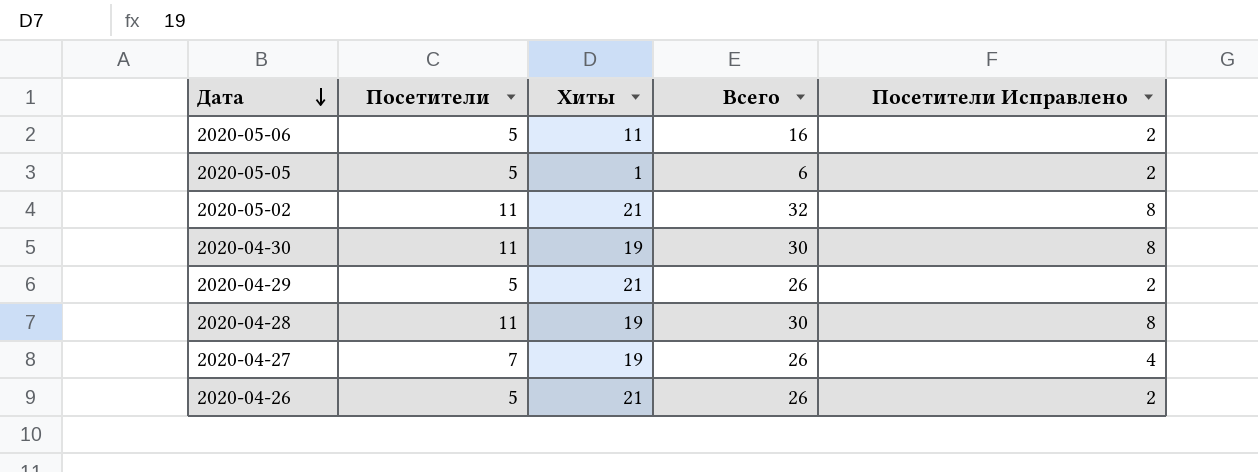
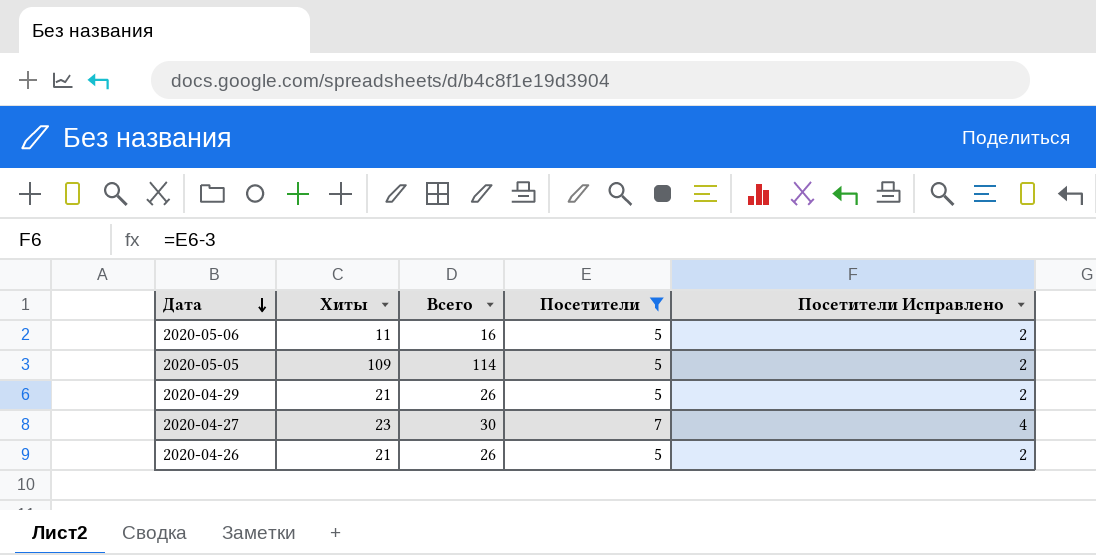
filter: none -> Посетители != 11
column Посетители | position: 2 -> 4
2020-05-05 | Хиты: 1 -> 109
2020-05-05 | Всего: 6 -> 114
2020-04-27 | Хиты: 19 -> 23
2020-04-27 | Всего: 26 -> 30

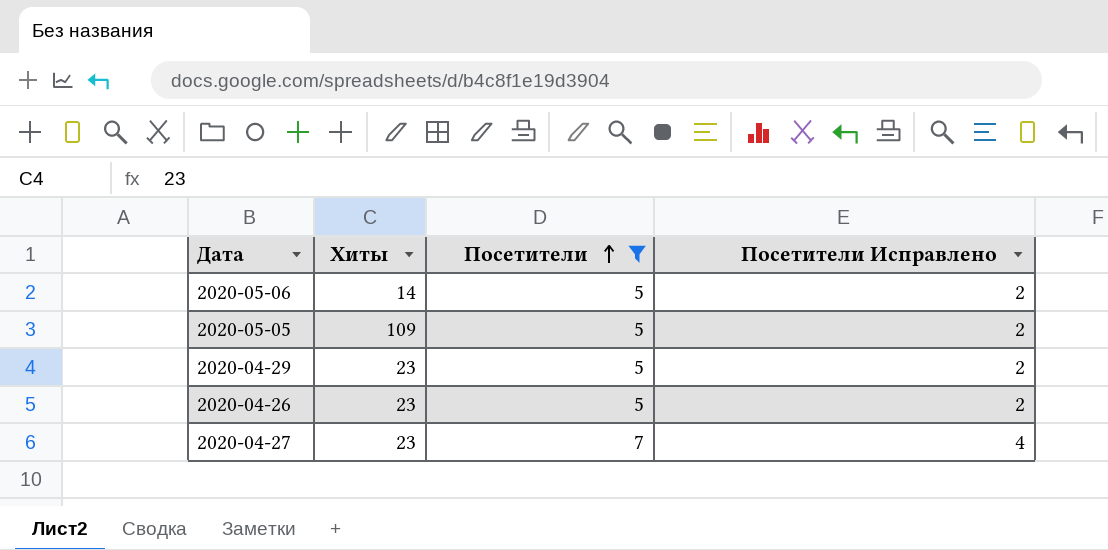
row order: Дата descending -> Посетители ascending
column Всего | formula: [Хиты] + [Посетители] -> none
2020-05-06 | Хиты: 11 -> 14
2020-04-29 | Хиты: 21 -> 23
2020-04-26 | Хиты: 21 -> 23

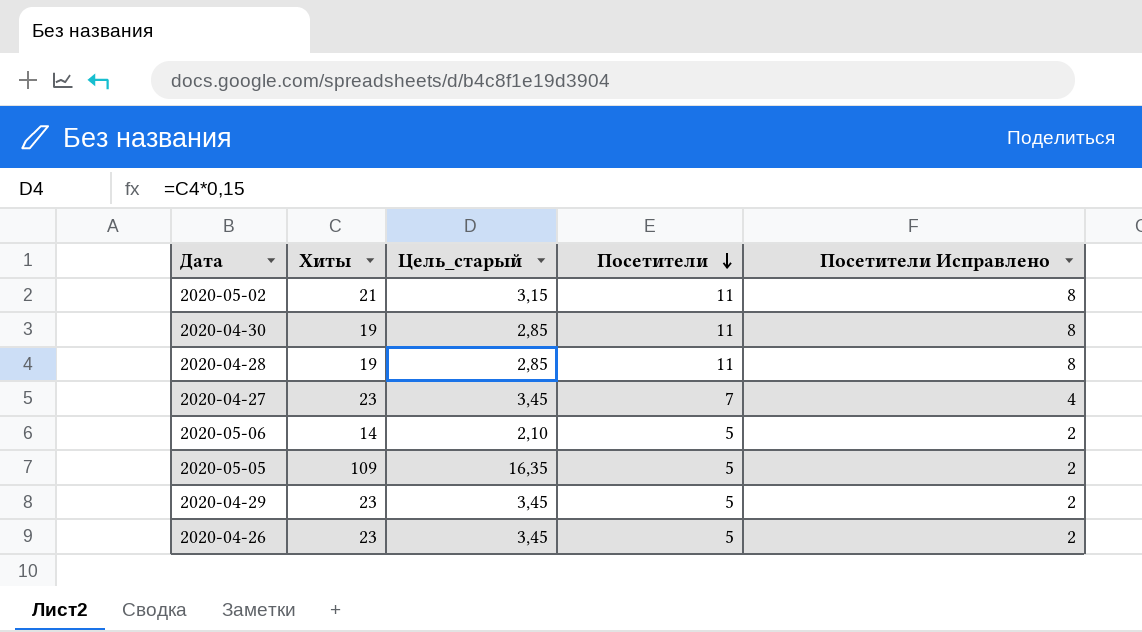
filter: Посетители != 11 -> none
row order: Посетители ascending -> Посетители descending
column Цель_старый | formula: none -> [Хиты] * 0,15

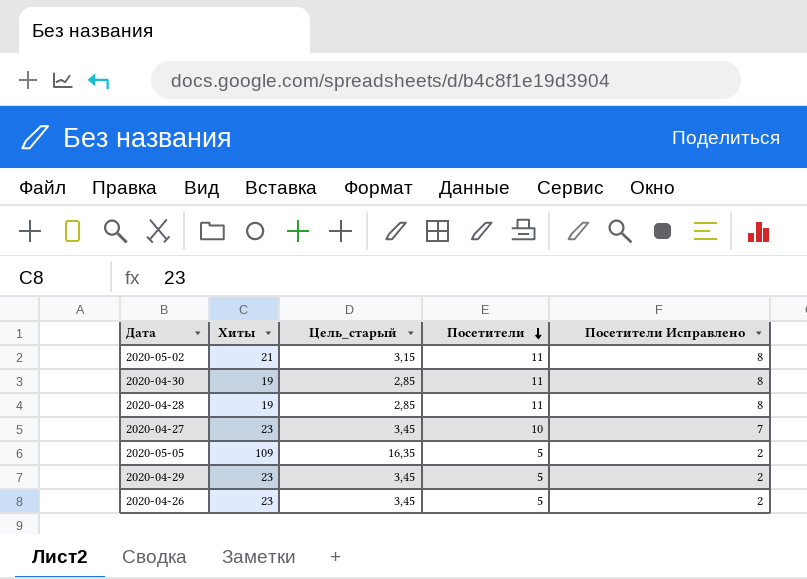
row 2020-05-06: 14 | 2,10 | 5 | 2 -> none
2020-04-27 | Посетители: 7 -> 10
2020-04-27 | Посетители Исправлено: 4 -> 7

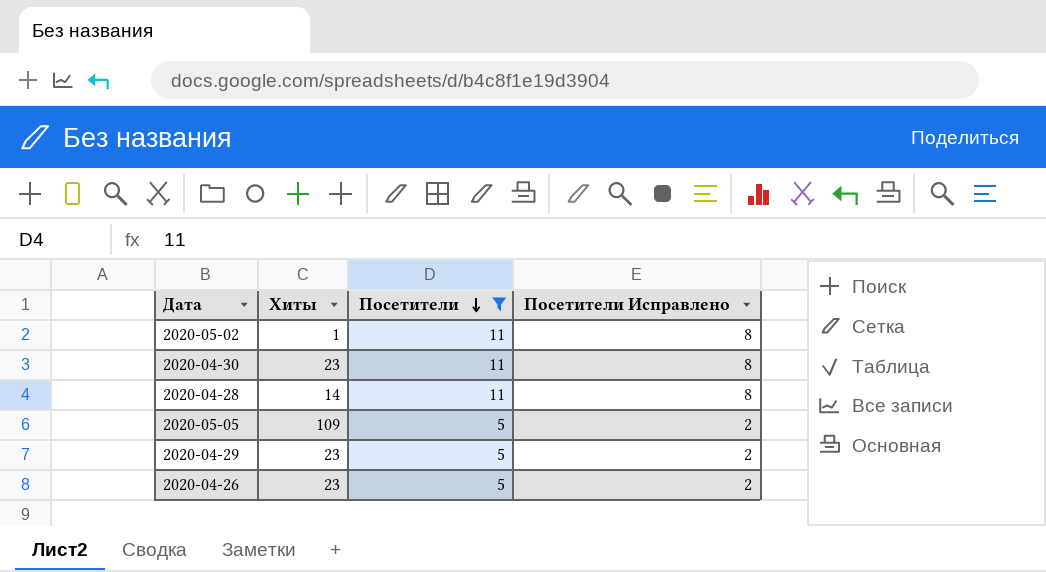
filter: none -> Посетители != 10
column Цель_старый | formula: [Хиты] * 0,15 -> none
2020-05-02 | Хиты: 21 -> 1
2020-04-30 | Хиты: 19 -> 23
2020-04-28 | Хиты: 19 -> 14

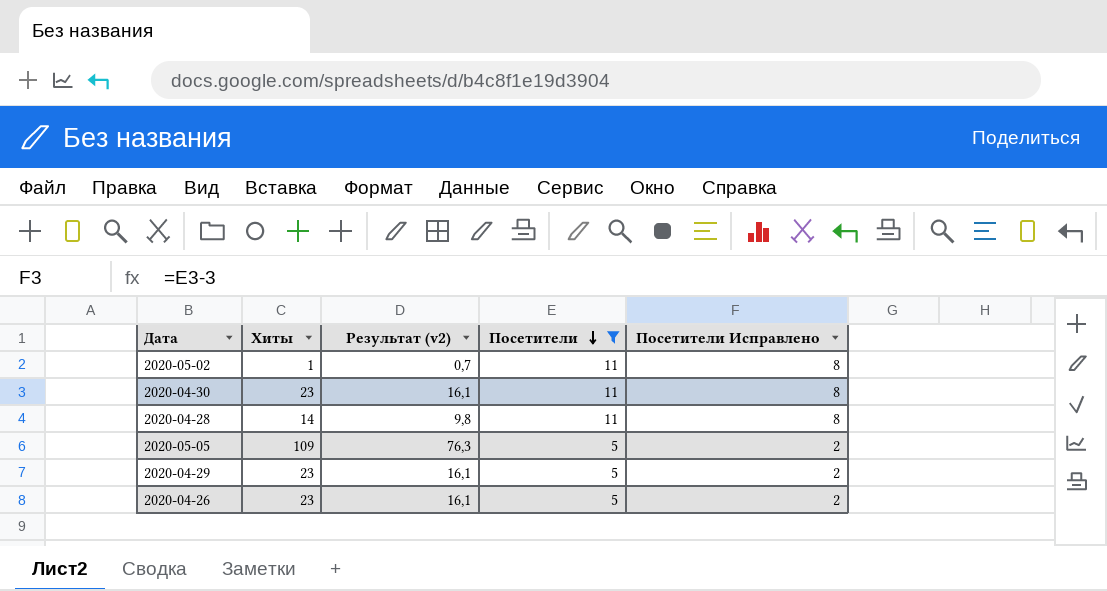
column Результат (v2) | formula: none -> [Хиты] * 0,7

